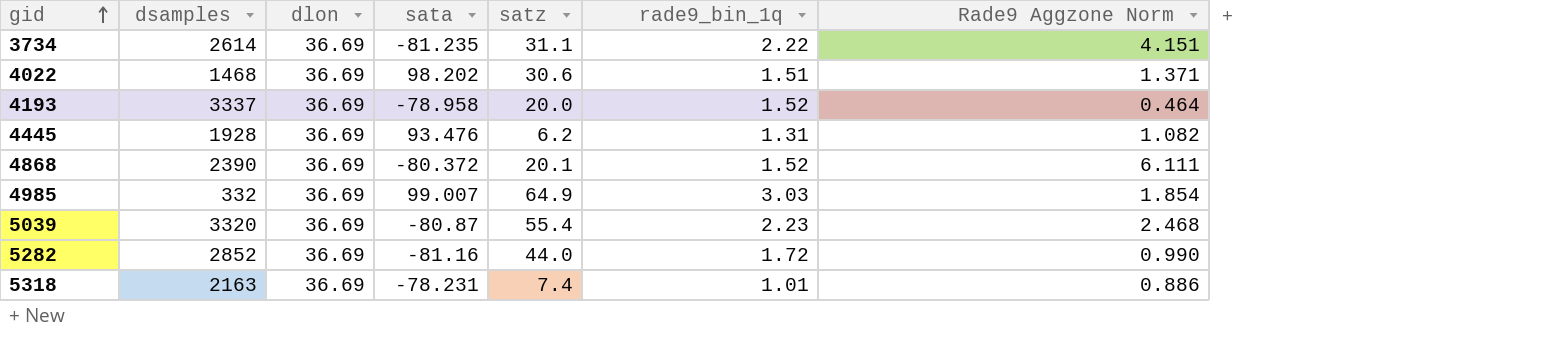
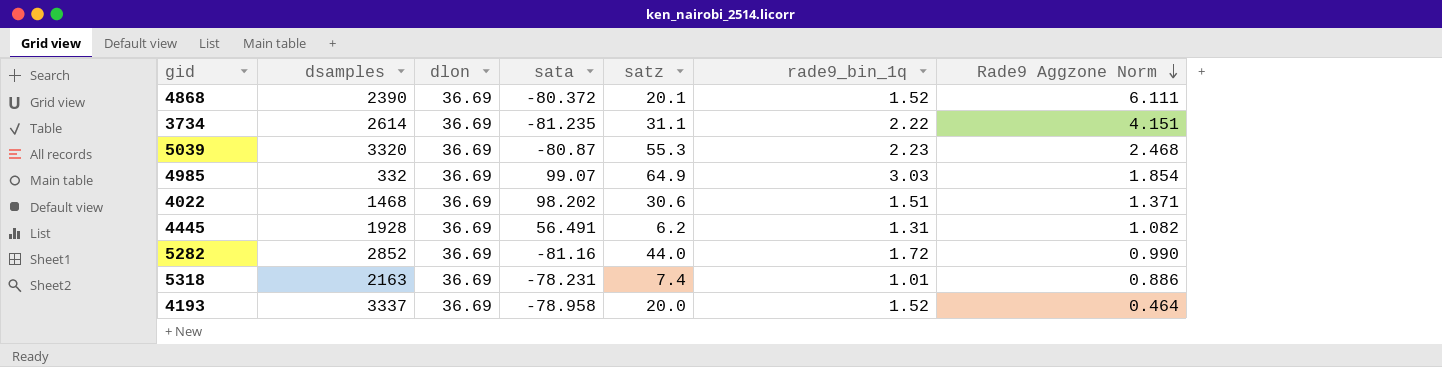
row order: gid ascending -> Rade9 Aggzone Norm descending
5039 | satz: 55.4 -> 55.3
4985 | sata: 99.007 -> 99.07
4445 | sata: 93.476 -> 56.491

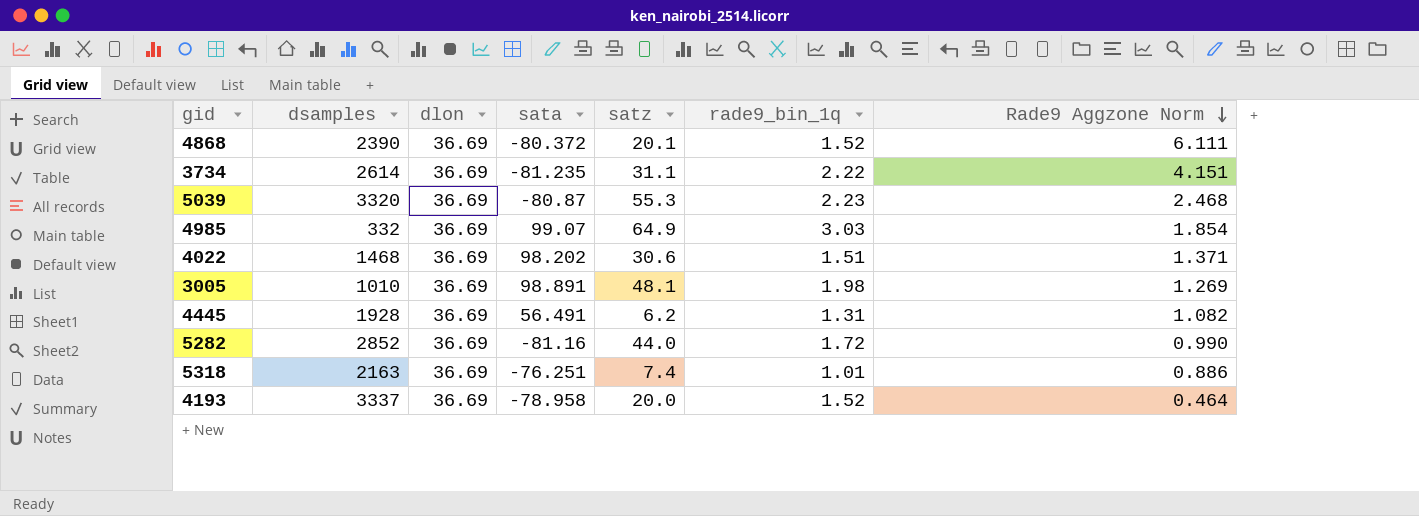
row 3005: none -> 1010 | 36.69 | 98.891 | 48.1 | 1.98 | 1.269
5318 | sata: -78.231 -> -76.251

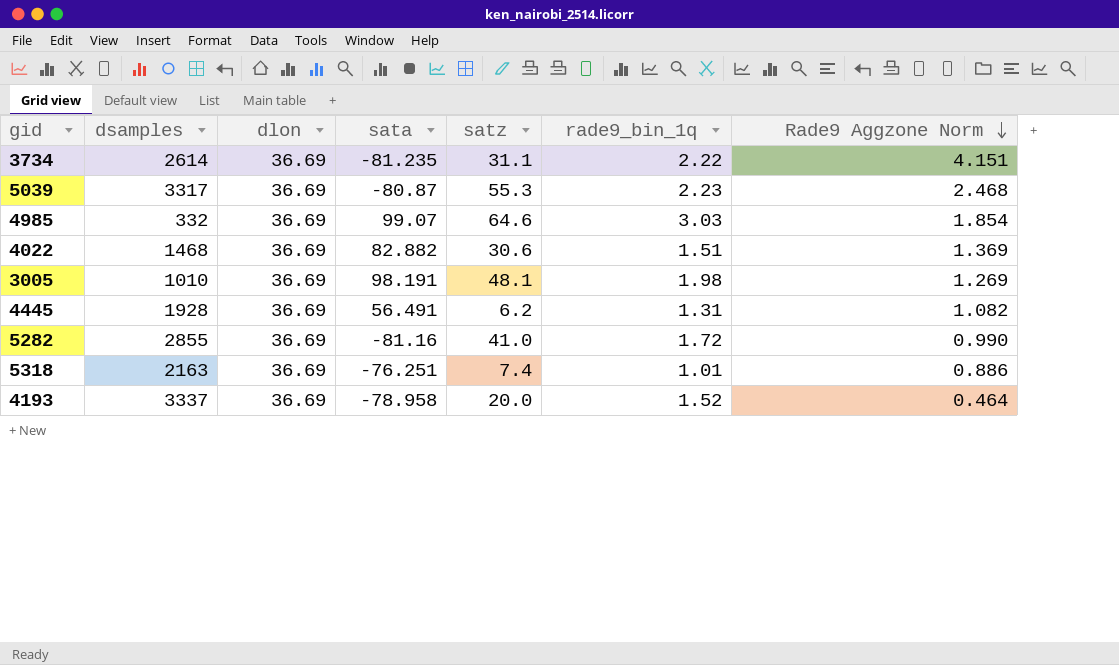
row 4868: 2390 | 36.69 | -80.372 | 20.1 | 1.52 | 6.111 -> none
5039 | dsamples: 3320 -> 3317
4985 | satz: 64.9 -> 64.6
4022 | sata: 98.202 -> 82.882
4022 | Rade9 Aggzone Norm: 1.371 -> 1.369
3005 | sata: 98.891 -> 98.191
5282 | dsamples: 2852 -> 2855
5282 | satz: 44.0 -> 41.0

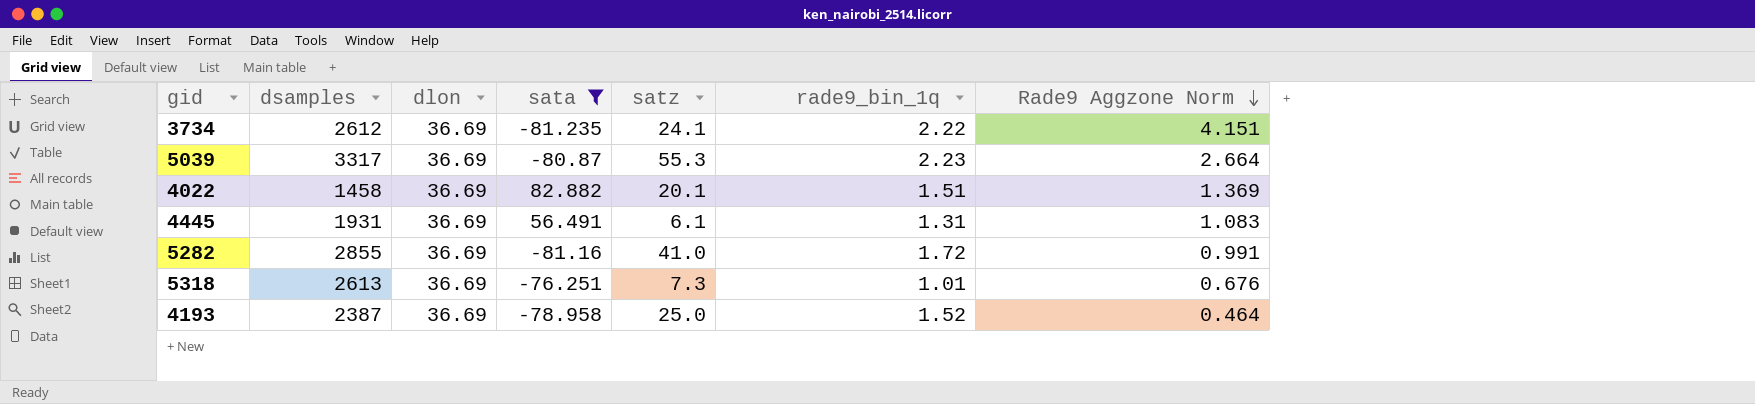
filter: none -> sata <= 82.882
3734 | dsamples: 2614 -> 2612
3734 | satz: 31.1 -> 24.1
5039 | Rade9 Aggzone Norm: 2.468 -> 2.664
4022 | dsamples: 1468 -> 1458
4022 | satz: 30.6 -> 20.1
4445 | dsamples: 1928 -> 1931
4445 | satz: 6.2 -> 6.1
4445 | Rade9 Aggzone Norm: 1.082 -> 1.083
5282 | Rade9 Aggzone Norm: 0.990 -> 0.991
5318 | dsamples: 2163 -> 2613
5318 | satz: 7.4 -> 7.3
5318 | Rade9 Aggzone Norm: 0.886 -> 0.676
4193 | dsamples: 3337 -> 2387
4193 | satz: 20.0 -> 25.0

